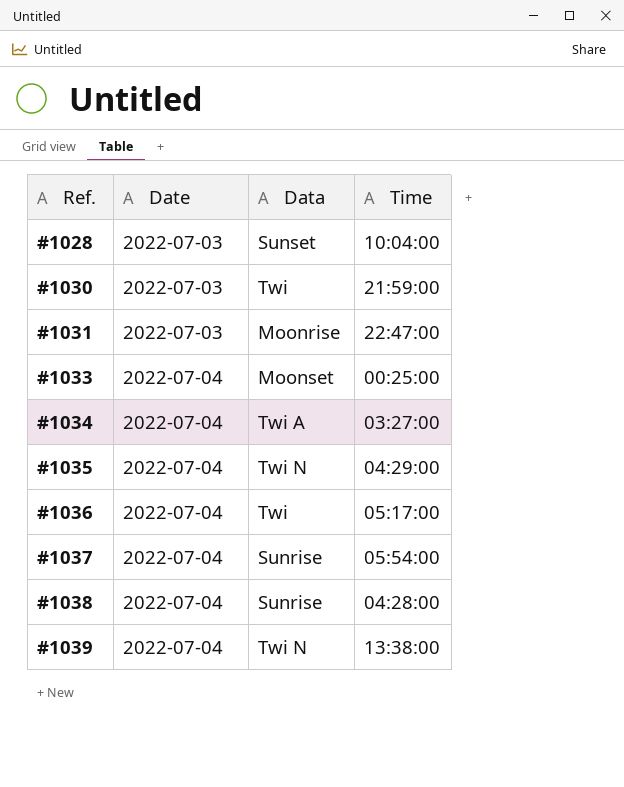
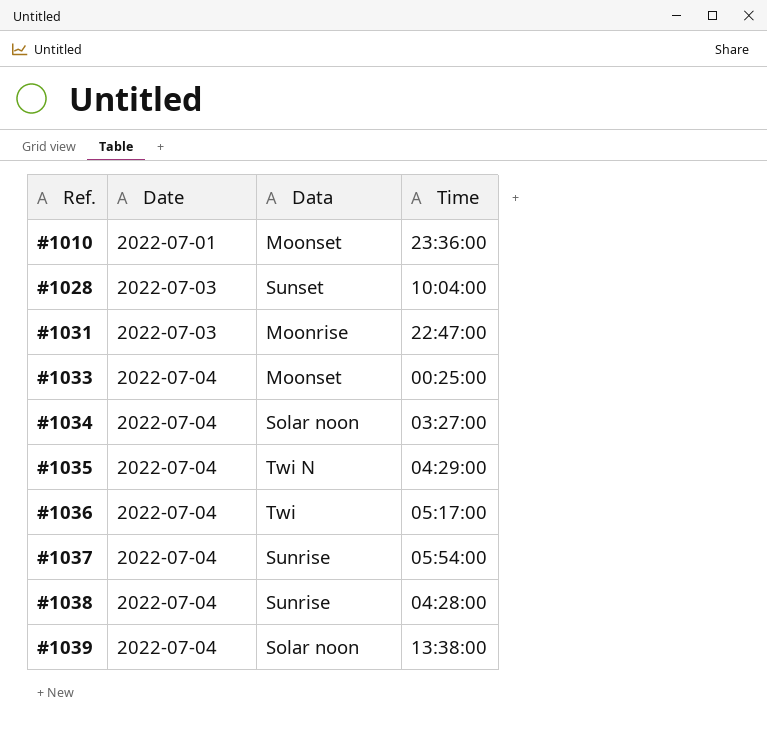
row #1030: 2022-07-03 | Twi | 21:59:00 -> none
row #1010: none -> 2022-07-01 | Moonset | 23:36:00
#1034 | Data: Twi A -> Solar noon
#1039 | Data: Twi N -> Solar noon

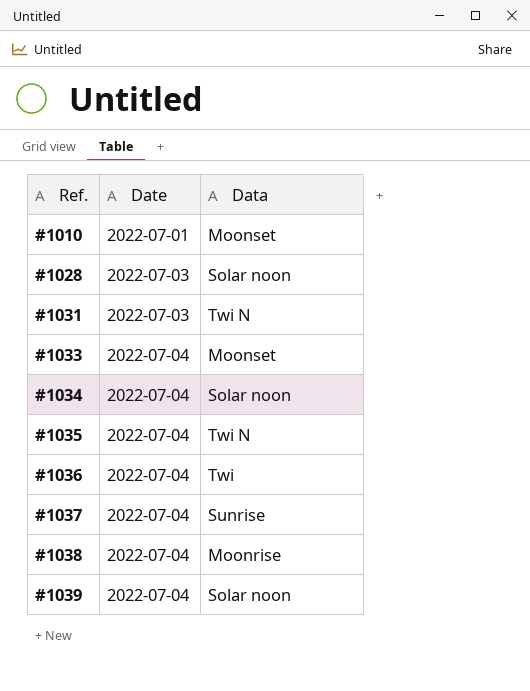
column Time | position: 4 -> none
#1028 | Data: Sunset -> Solar noon
#1031 | Data: Moonrise -> Twi N
#1038 | Data: Sunrise -> Moonrise

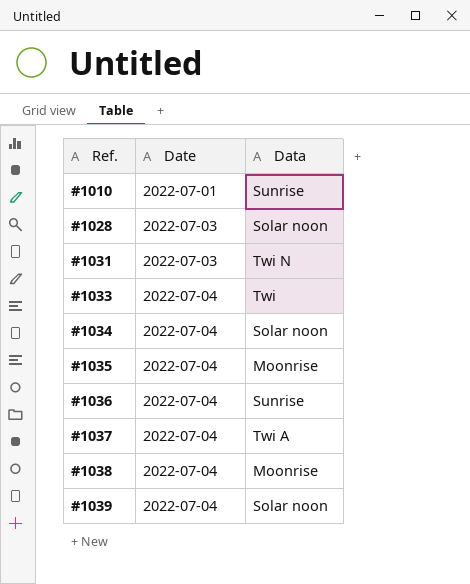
#1010 | Data: Moonset -> Sunrise
#1033 | Data: Moonset -> Twi
#1035 | Data: Twi N -> Moonrise
#1036 | Data: Twi -> Sunrise
#1037 | Data: Sunrise -> Twi A

